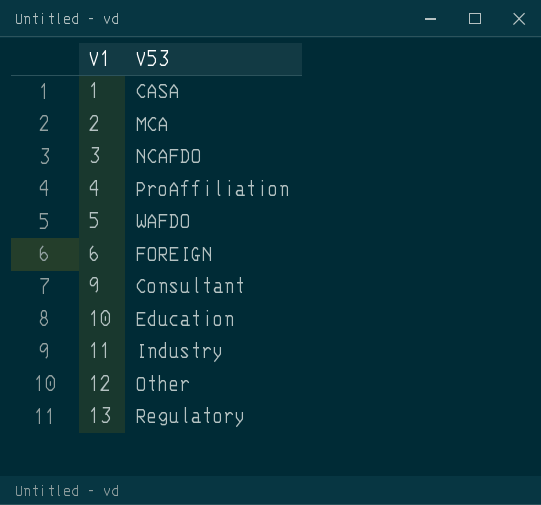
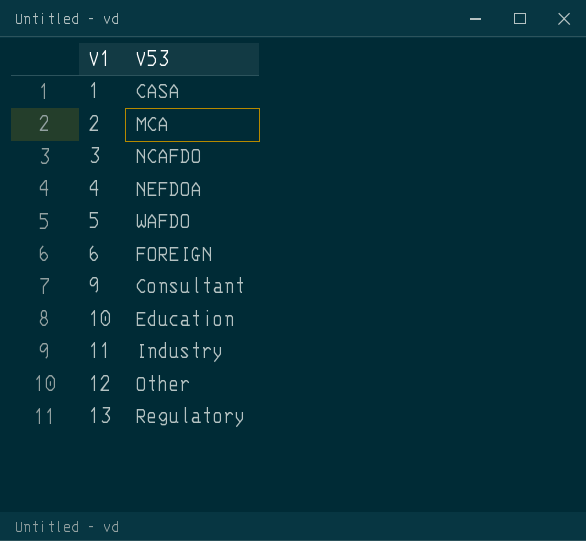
4 | V53: ProAffiliation -> NEFDOA

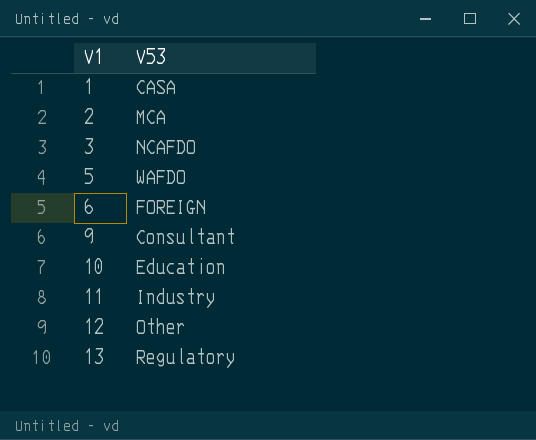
row 4: NEFDOA -> none

